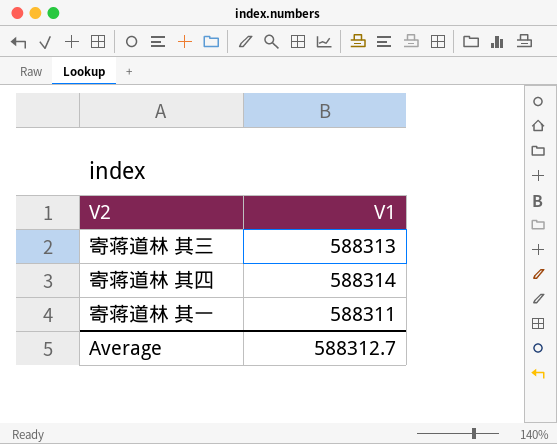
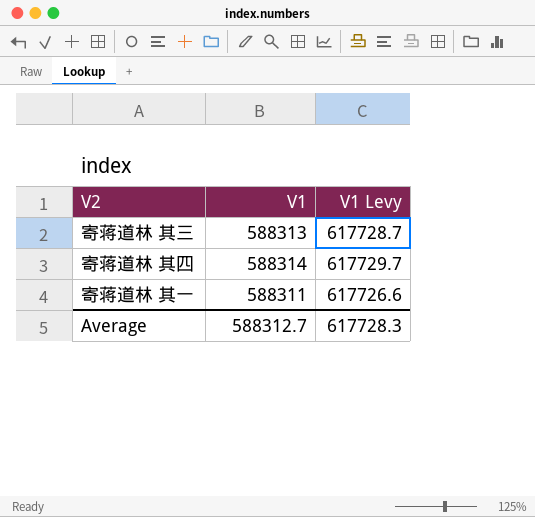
column V1 Levy | formula: none -> [V1] * 1.05

